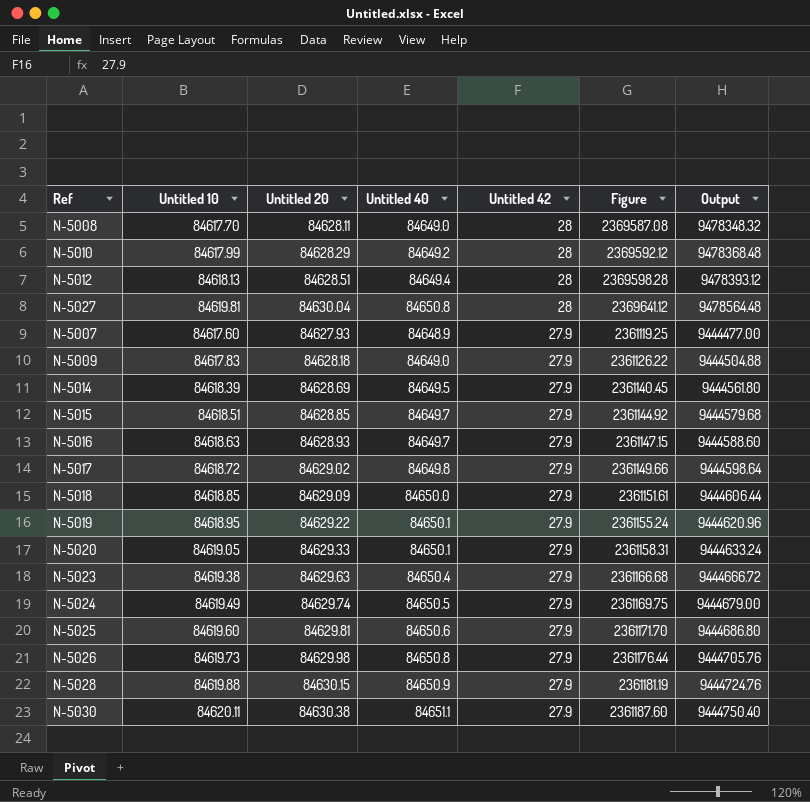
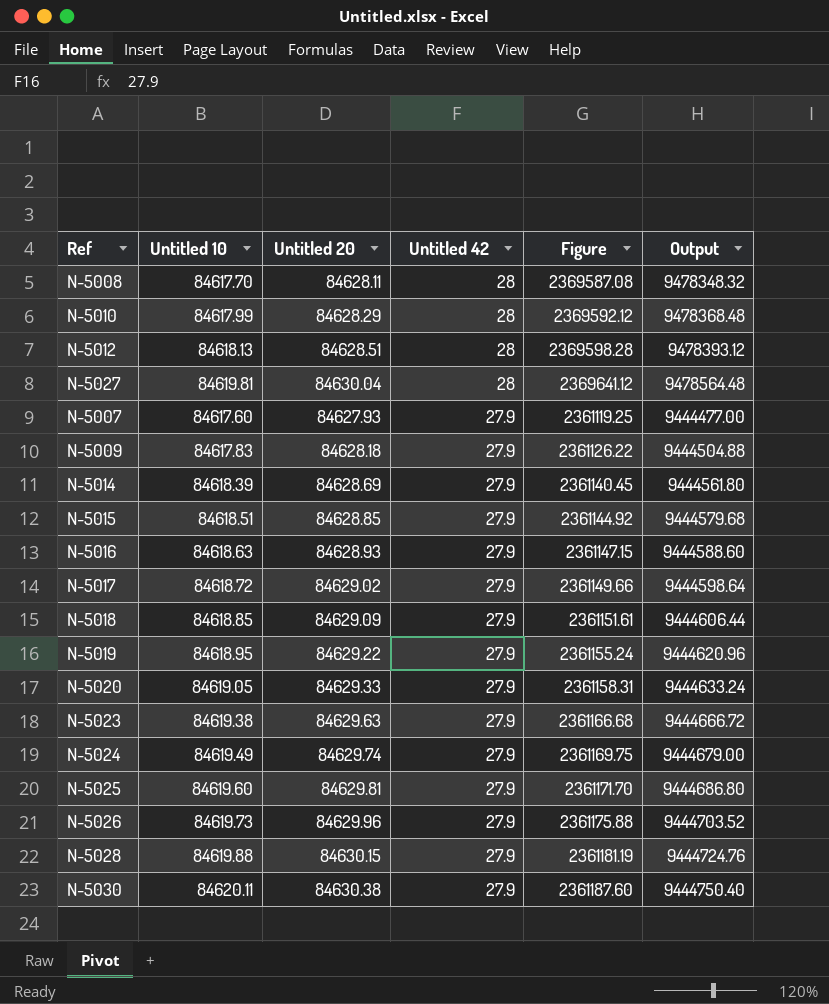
column Untitled 40 | position: 4 -> none
N-5026 | Untitled 20: 84629.98 -> 84629.96
N-5026 | Figure: 2361176.44 -> 2361175.88
N-5026 | Output: 9444705.76 -> 9444703.52

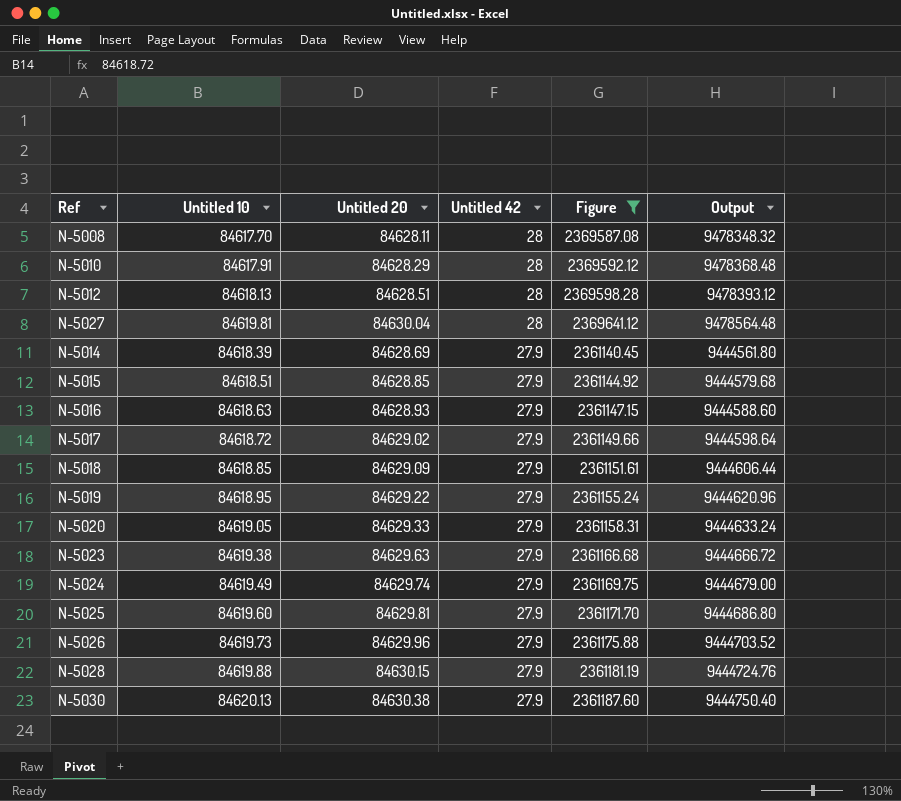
filter: none -> Figure >= 2361140.45
N-5010 | Untitled 10: 84617.99 -> 84617.91
N-5030 | Untitled 10: 84620.11 -> 84620.13

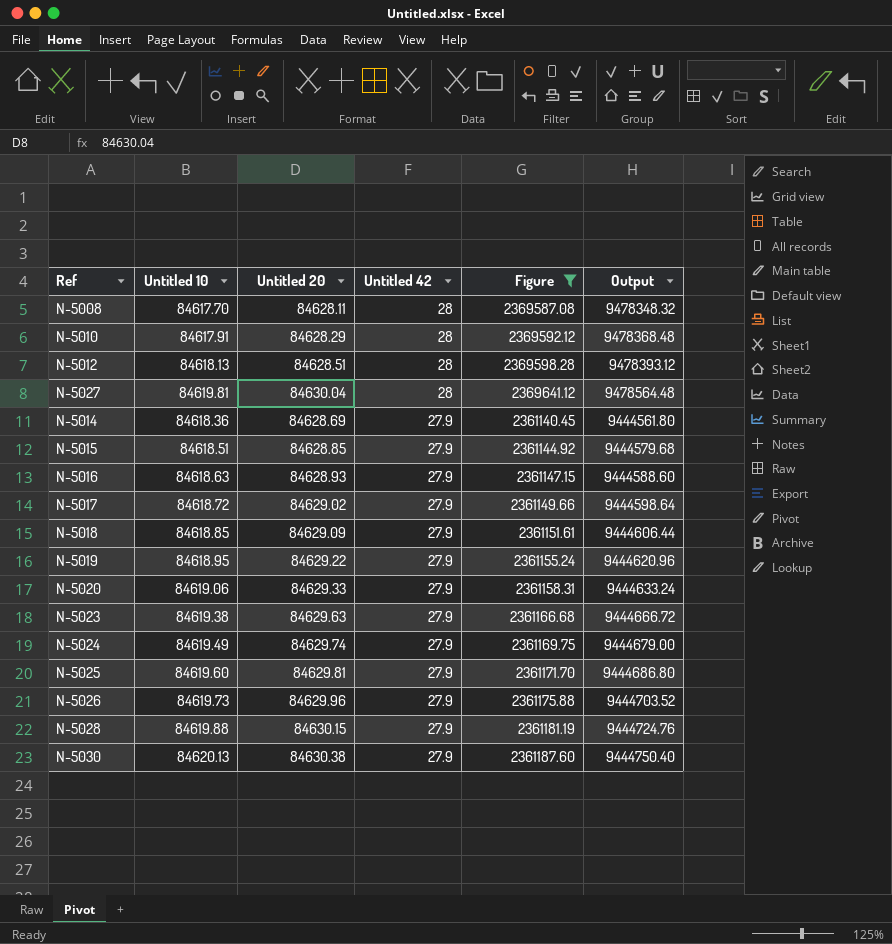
N-5014 | Untitled 10: 84618.39 -> 84618.36
N-5020 | Untitled 10: 84619.05 -> 84619.06

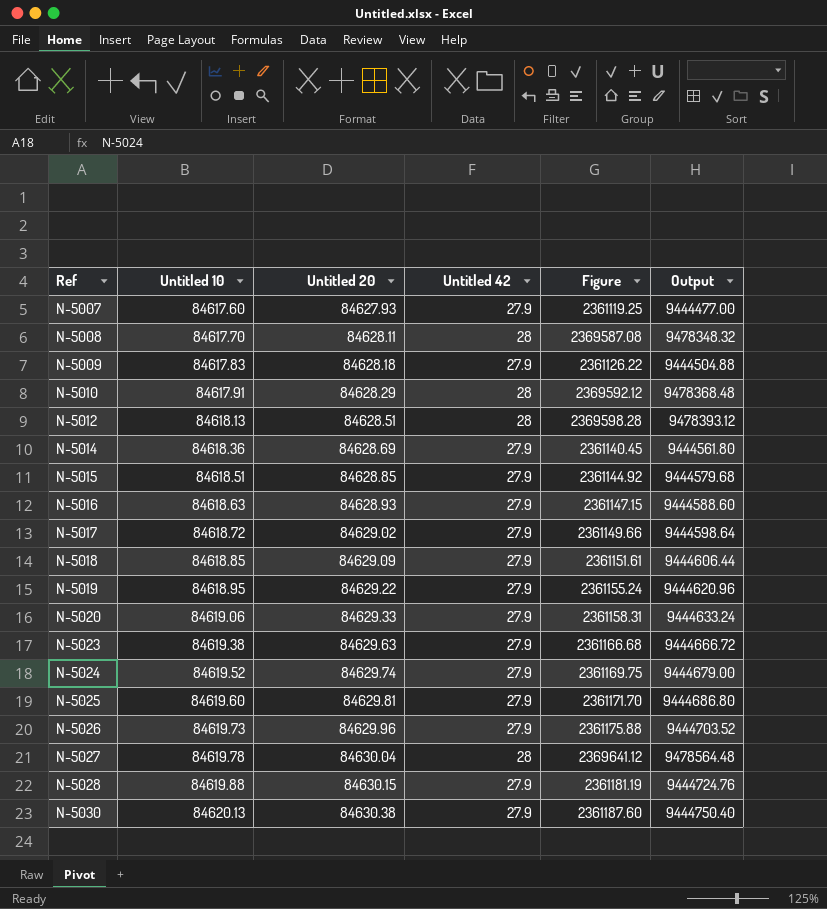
filter: Figure >= 2361140.45 -> none
row order: Untitled 42 descending -> Ref ascending
N-5024 | Untitled 10: 84619.49 -> 84619.52
N-5027 | Untitled 10: 84619.81 -> 84619.78

